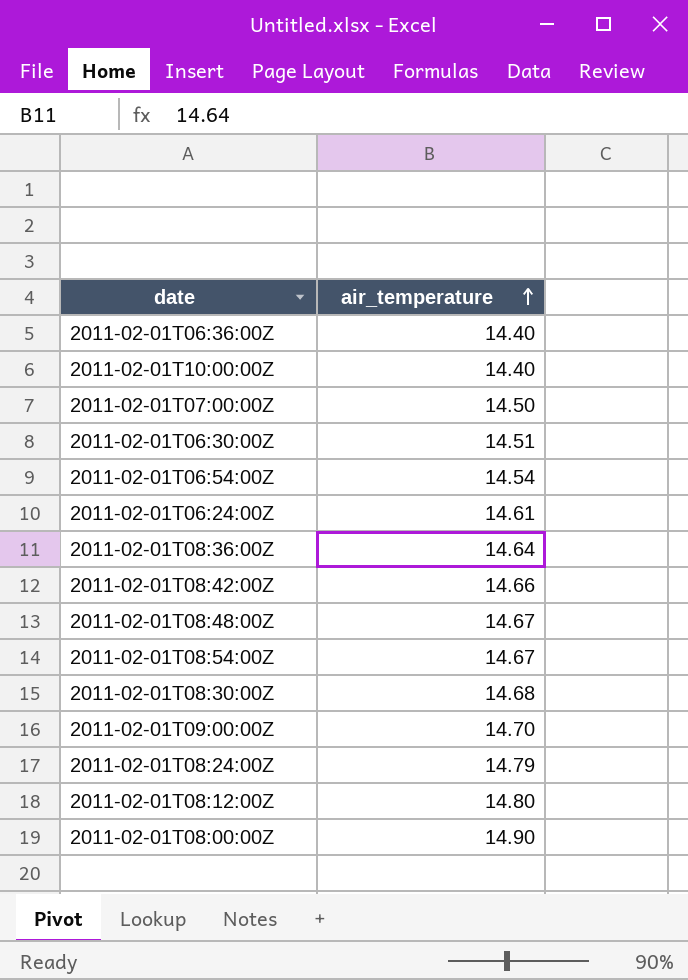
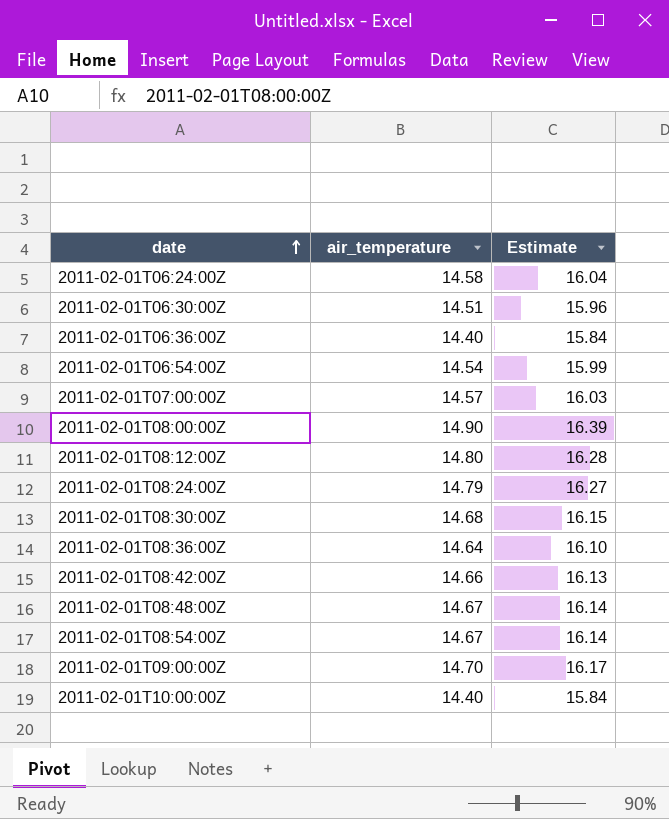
row order: air_temperature ascending -> date ascending
column Estimate | formula: none -> [air_temperature] * 1.1
2011-02-01T06:24:00Z | air_temperature: 14.61 -> 14.58
2011-02-01T07:00:00Z | air_temperature: 14.50 -> 14.57

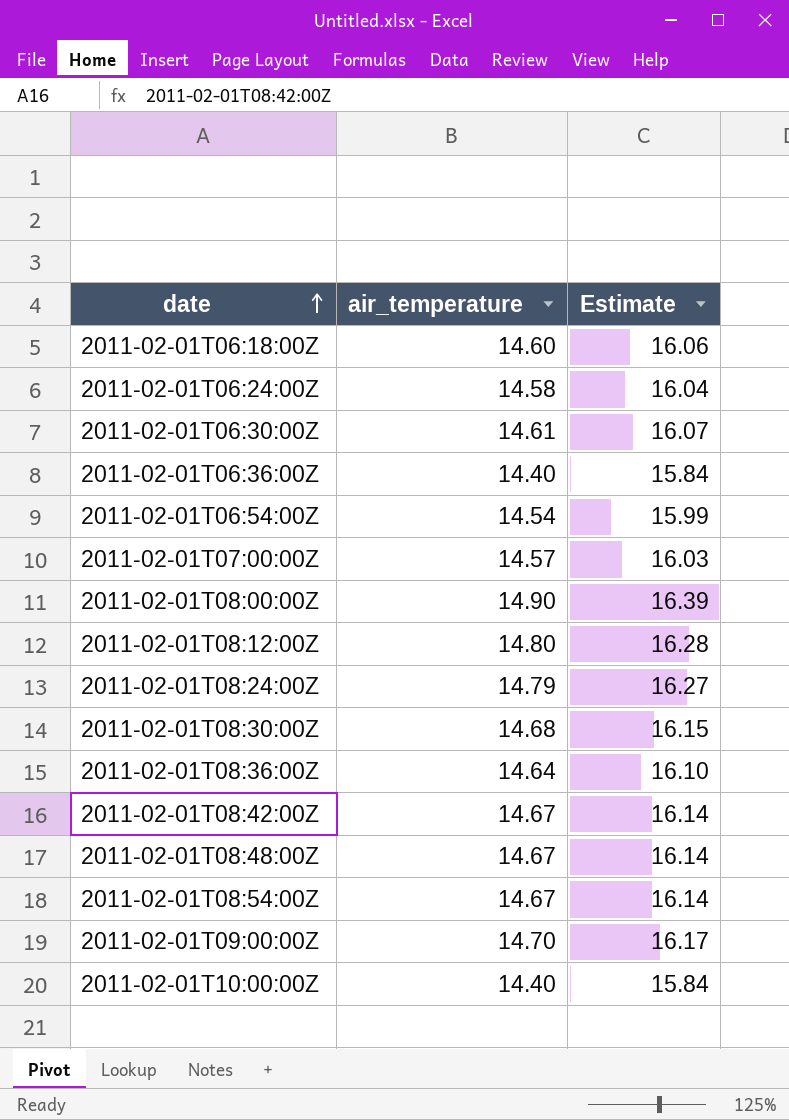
row 2011-02-01T06:18:00Z: none -> 14.60 | 16.06
2011-02-01T06:30:00Z | air_temperature: 14.51 -> 14.61
2011-02-01T06:30:00Z | Estimate: 15.96 -> 16.07
2011-02-01T08:42:00Z | air_temperature: 14.66 -> 14.67
2011-02-01T08:42:00Z | Estimate: 16.13 -> 16.14

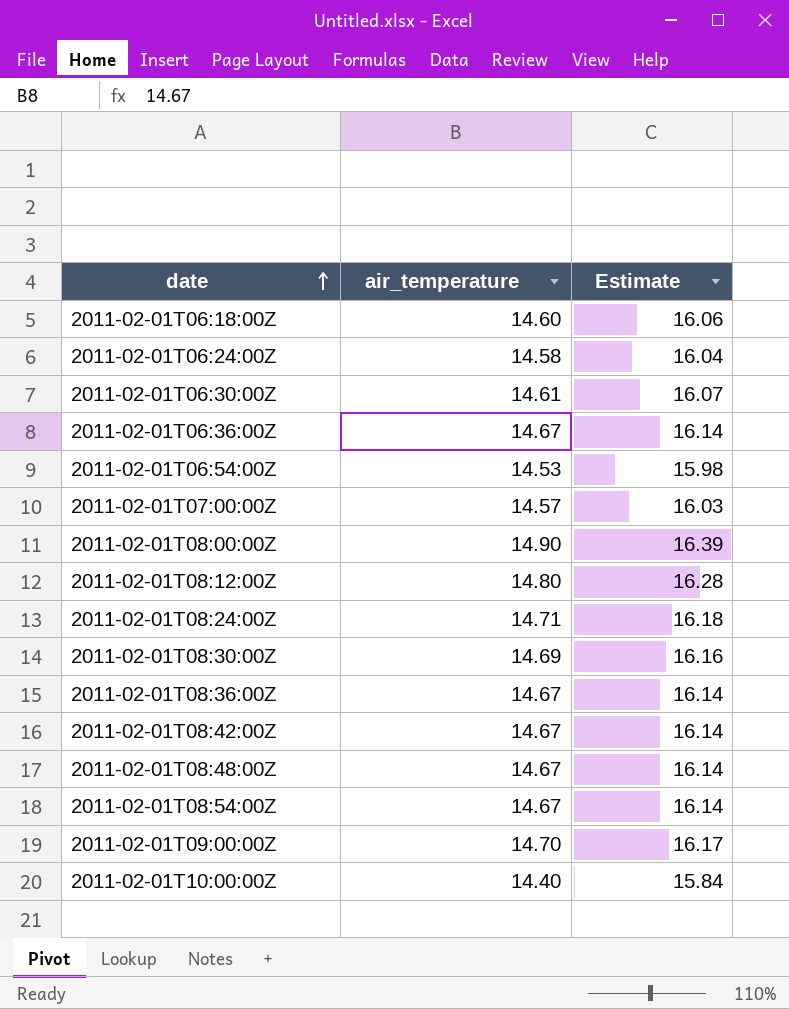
2011-02-01T06:36:00Z | air_temperature: 14.40 -> 14.67
2011-02-01T06:36:00Z | Estimate: 15.84 -> 16.14
2011-02-01T06:54:00Z | air_temperature: 14.54 -> 14.53
2011-02-01T06:54:00Z | Estimate: 15.99 -> 15.98
2011-02-01T08:24:00Z | air_temperature: 14.79 -> 14.71
2011-02-01T08:24:00Z | Estimate: 16.27 -> 16.18
2011-02-01T08:30:00Z | air_temperature: 14.68 -> 14.69
2011-02-01T08:30:00Z | Estimate: 16.15 -> 16.16
2011-02-01T08:36:00Z | air_temperature: 14.64 -> 14.67
2011-02-01T08:36:00Z | Estimate: 16.10 -> 16.14

